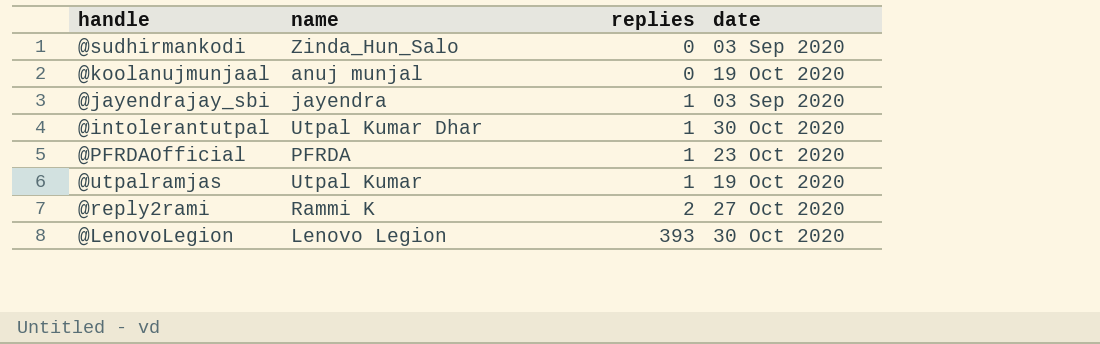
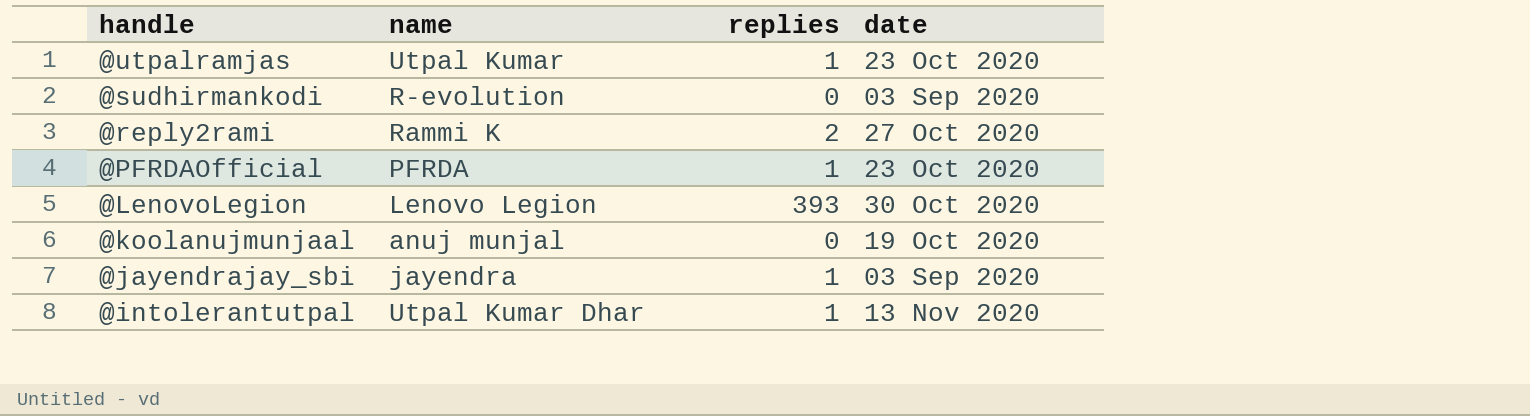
row order: replies ascending -> handle descending
@utpalramjas | date: 19 Oct 2020 -> 23 Oct 2020
@sudhirmankodi | name: Zinda_Hun_Salo -> R-evolution
@intolerantutpal | date: 30 Oct 2020 -> 13 Nov 2020

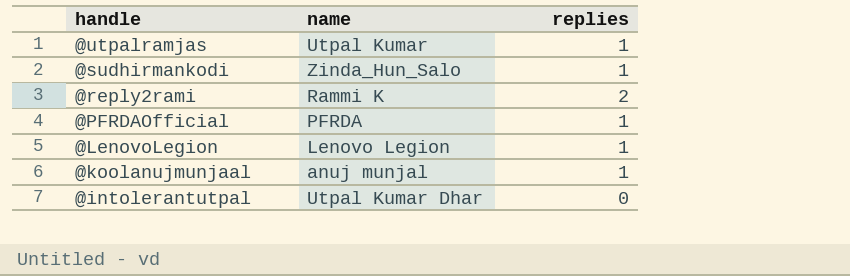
column date | position: 4 -> none
row @jayendrajay_sbi: jayendra | 1 | 03 Sep 2020 -> none
@sudhirmankodi | name: R-evolution -> Zinda_Hun_Salo
@sudhirmankodi | replies: 0 -> 1
@LenovoLegion | replies: 393 -> 1
@koolanujmunjaal | replies: 0 -> 1
@intolerantutpal | replies: 1 -> 0

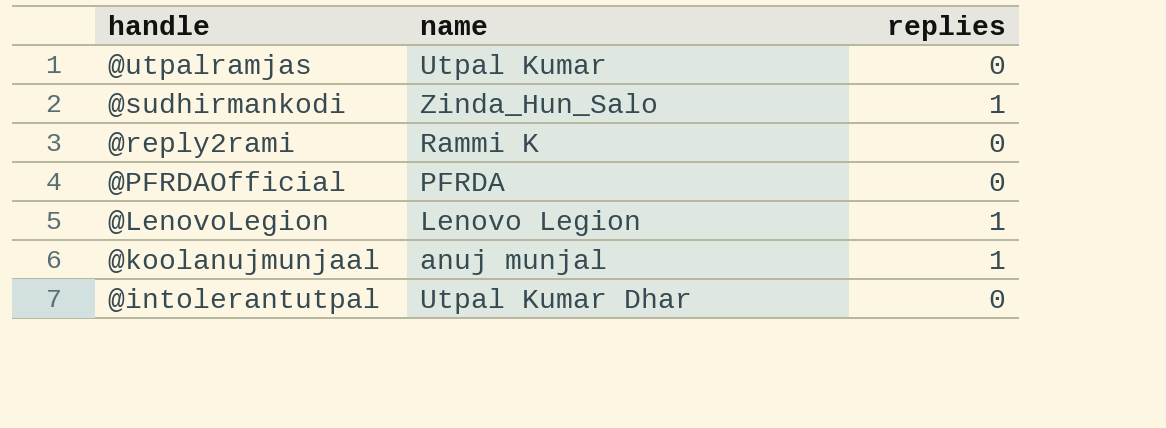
@utpalramjas | replies: 1 -> 0
@reply2rami | replies: 2 -> 0
@PFRDAOfficial | replies: 1 -> 0

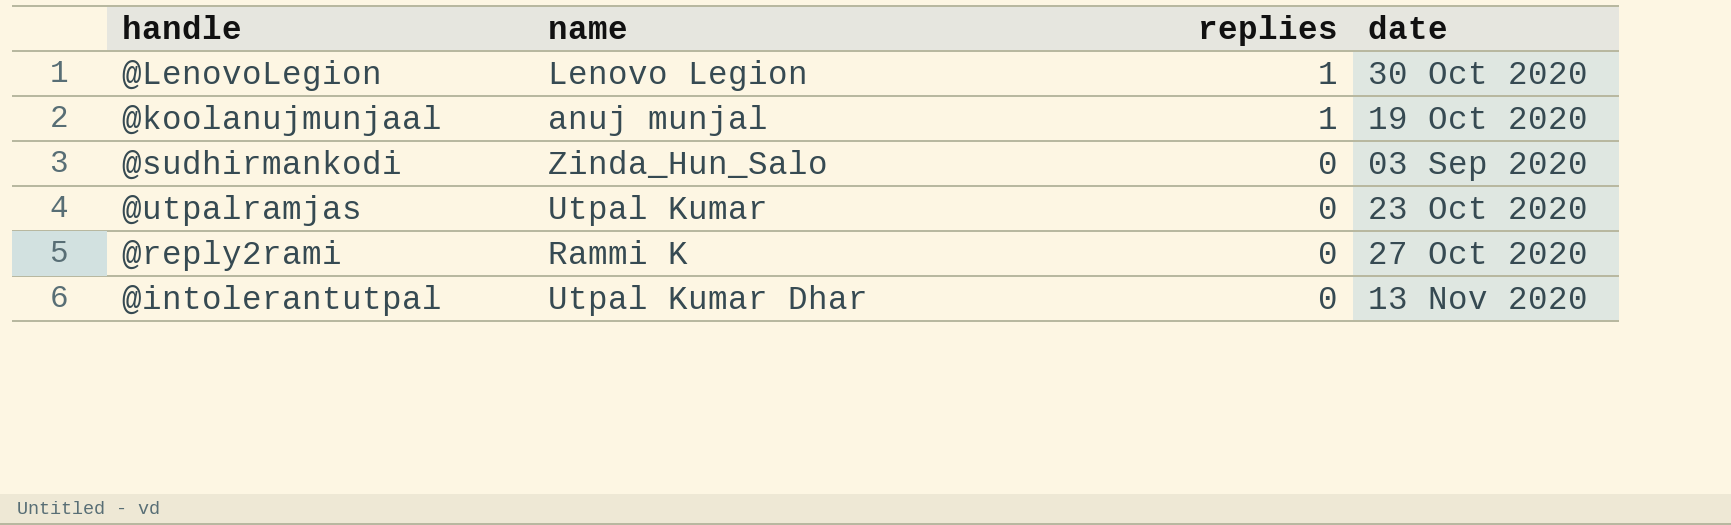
row order: handle descending -> replies descending
column date | position: none -> 4
row @PFRDAOfficial: PFRDA | 0 -> none
@sudhirmankodi | replies: 1 -> 0

